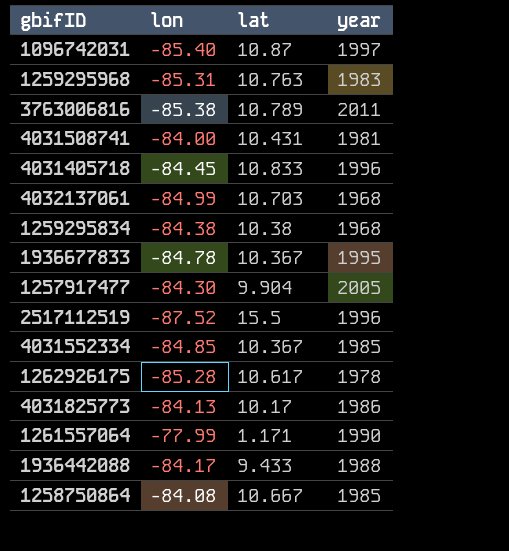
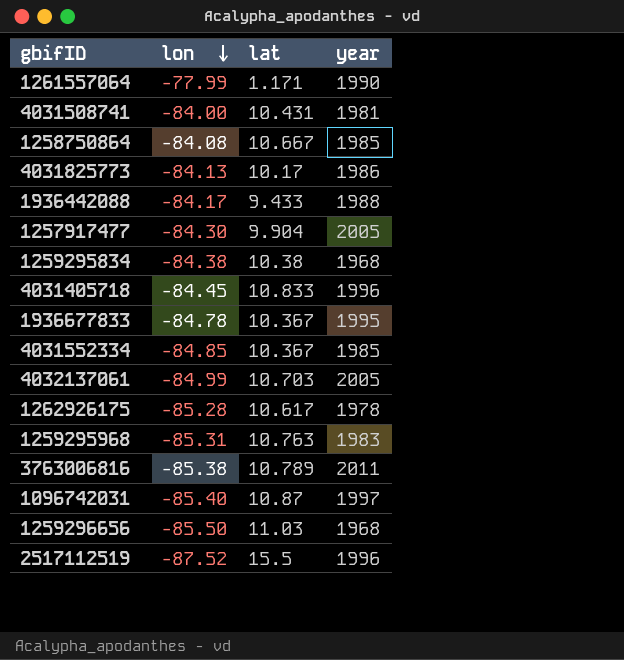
row order: none -> lon descending
4032137061 | year: 1968 -> 2005
row 1259296656: none -> -85.50 | 11.03 | 1968

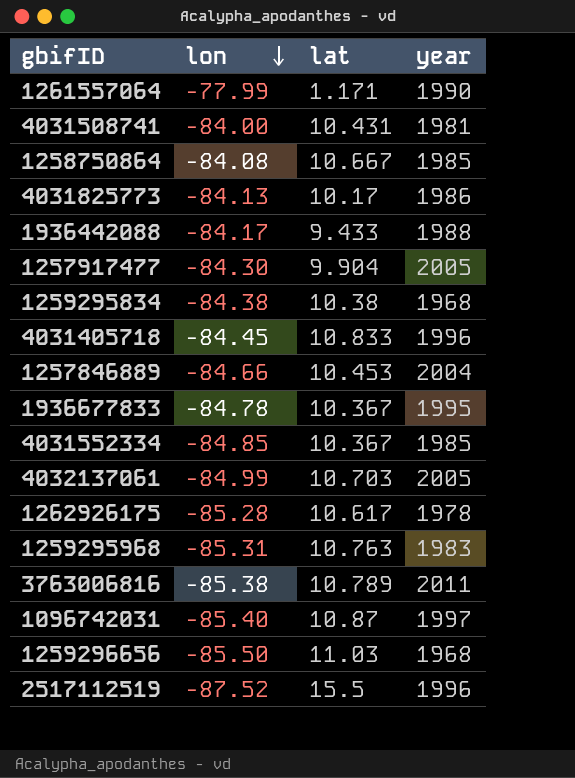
row 1257846889: none -> -84.66 | 10.453 | 2004

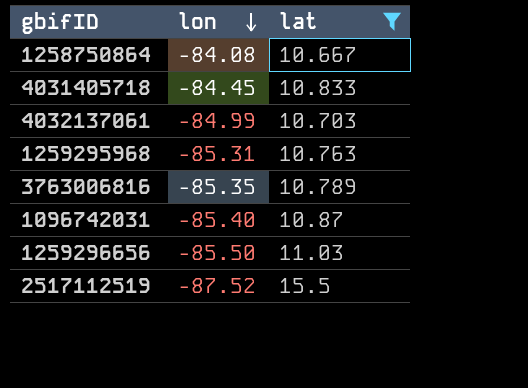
filter: none -> lat >= 10.667
column year | position: 4 -> none
3763006816 | lon: -85.38 -> -85.35

